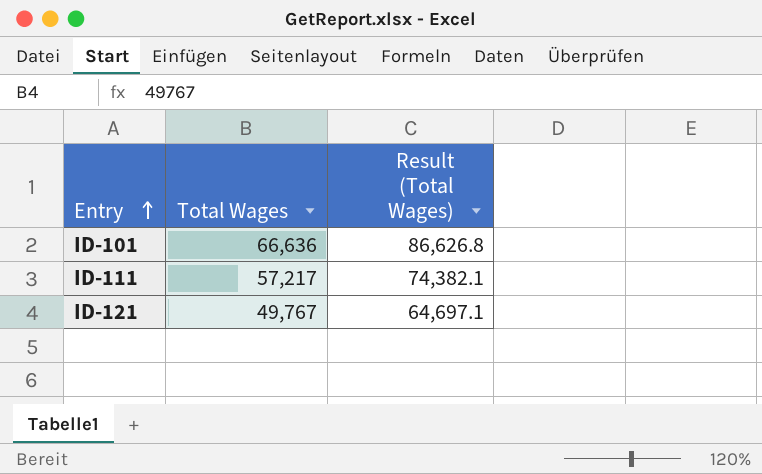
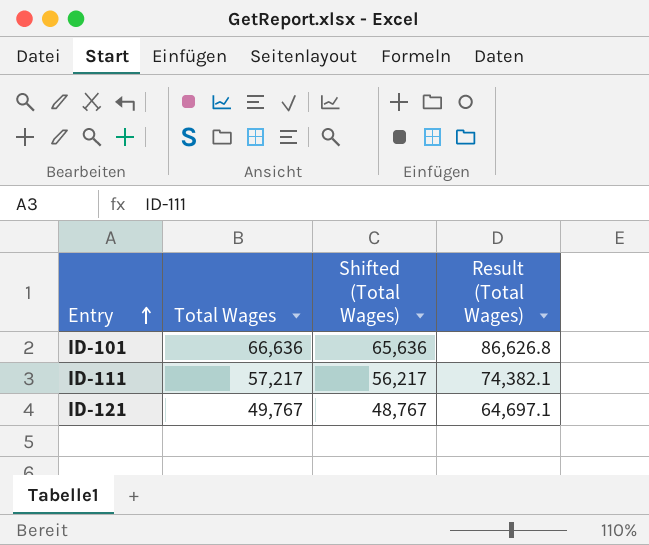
column Shifted (Total Wages) | formula: none -> [Total Wages] - 1000

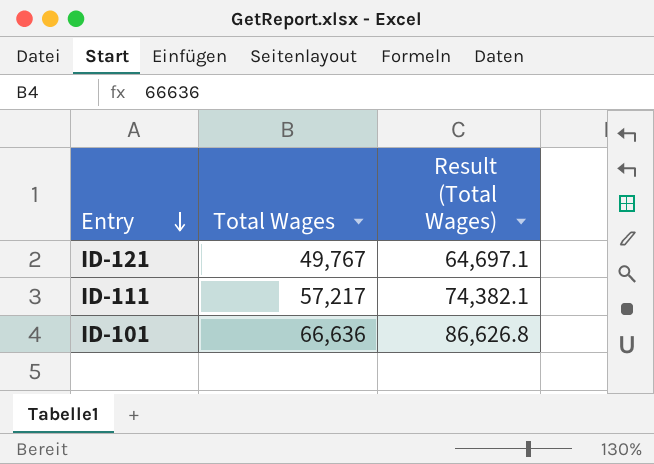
row order: Entry ascending -> Entry descending
column Shifted (Total Wages) | formula: [Total Wages] - 1000 -> none

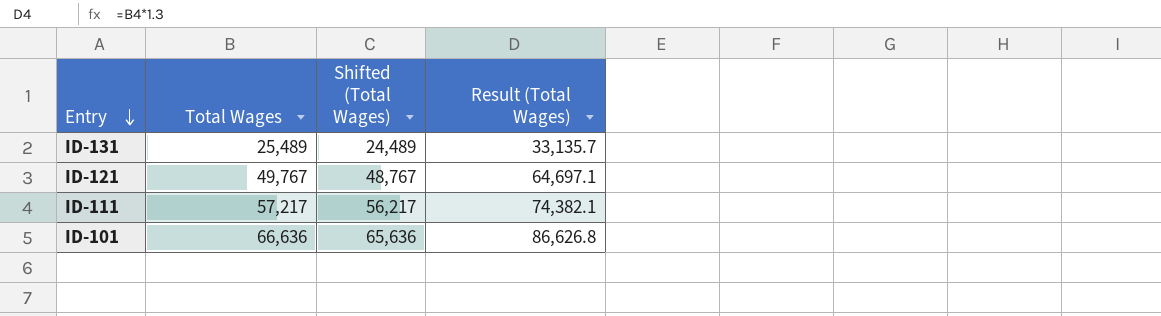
column Shifted (Total Wages) | formula: none -> [Total Wages] - 1000
row ID-131: none -> 25,489 | 24,489 | 33,135.7

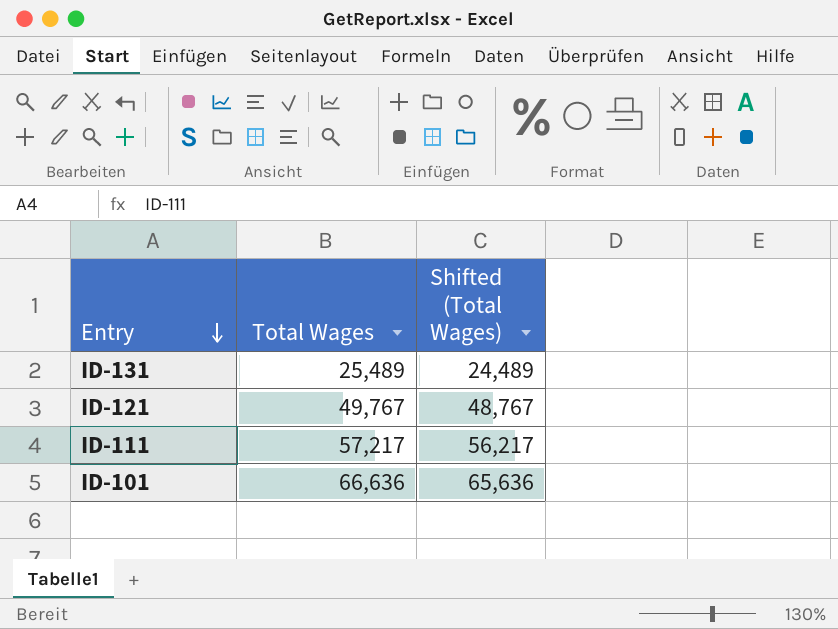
column Result (Total Wages) | formula: [Total Wages] * 1.3 -> none

